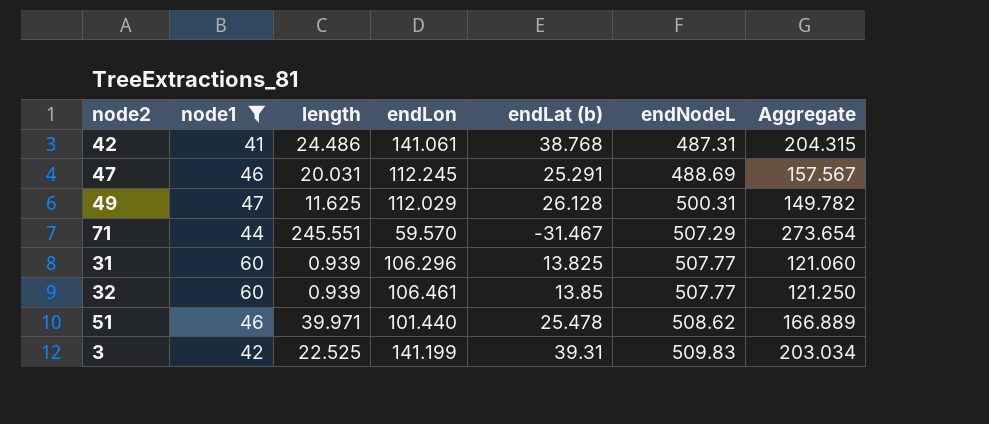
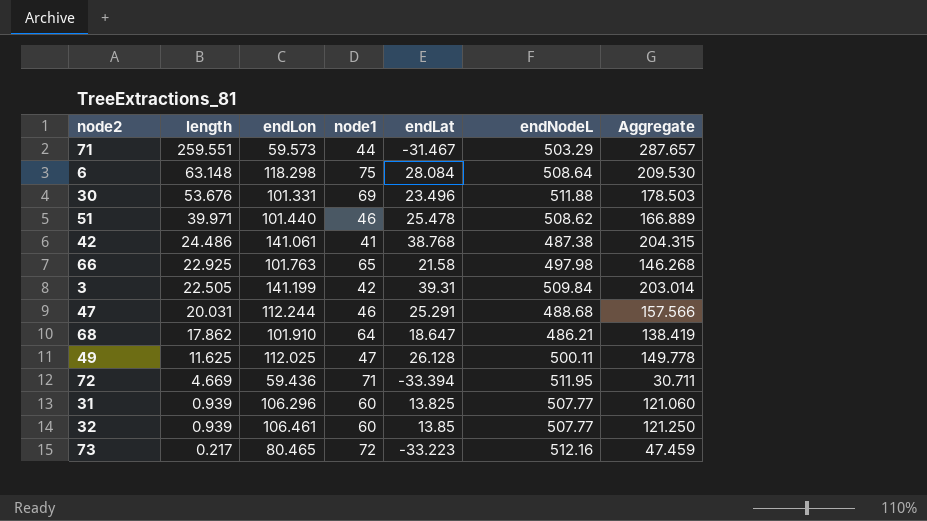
filter: node1 <= 60 -> none
row order: endNodeL ascending -> length descending
column node1 | position: 2 -> 4
column name: endLat (b) -> endLat
71 | length: 245.551 -> 259.551
71 | endLon: 59.570 -> 59.573
71 | endNodeL: 507.29 -> 503.29
71 | Aggregate: 273.654 -> 287.657
42 | endNodeL: 487.31 -> 487.38
3 | length: 22.525 -> 22.505
3 | endNodeL: 509.83 -> 509.84
3 | Aggregate: 203.034 -> 203.014
47 | endLon: 112.245 -> 112.244
47 | endNodeL: 488.69 -> 488.68
47 | Aggregate: 157.567 -> 157.566
49 | endLon: 112.029 -> 112.025
49 | endNodeL: 500.31 -> 500.11
49 | Aggregate: 149.782 -> 149.778

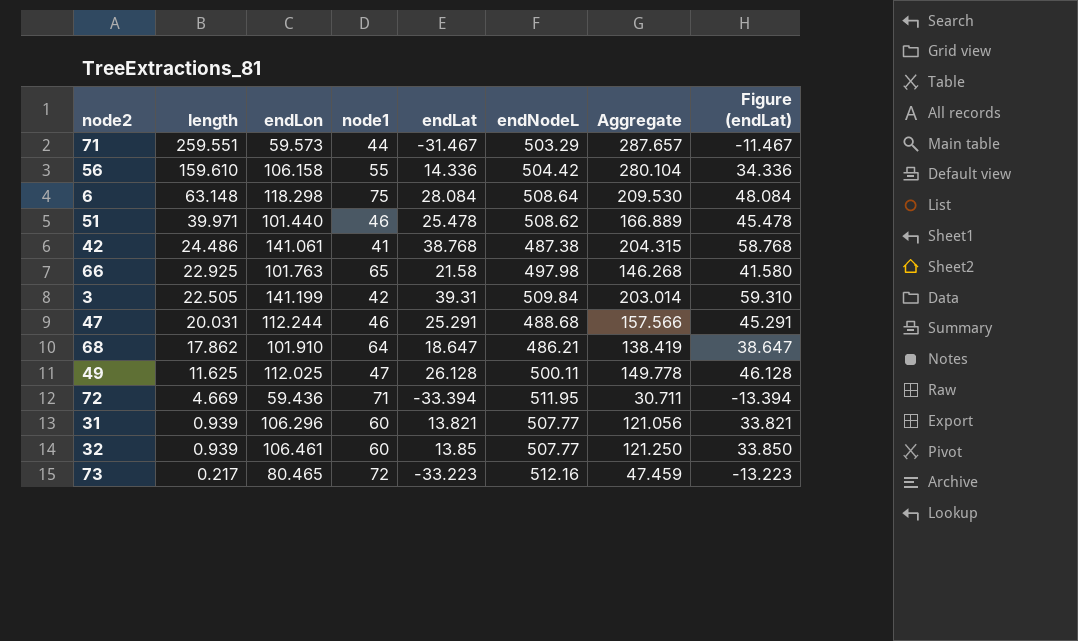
column Figure (endLat) | formula: none -> [endLat] + 20
row 30: 53.676 | 101.331 | 69 | 23.496 | 511.88 | 178.503 -> none
row 56: none -> 159.610 | 106.158 | 55 | 14.336 | 504.42 | 280.104 | 34.336
31 | endLat: 13.825 -> 13.821
31 | Aggregate: 121.060 -> 121.056

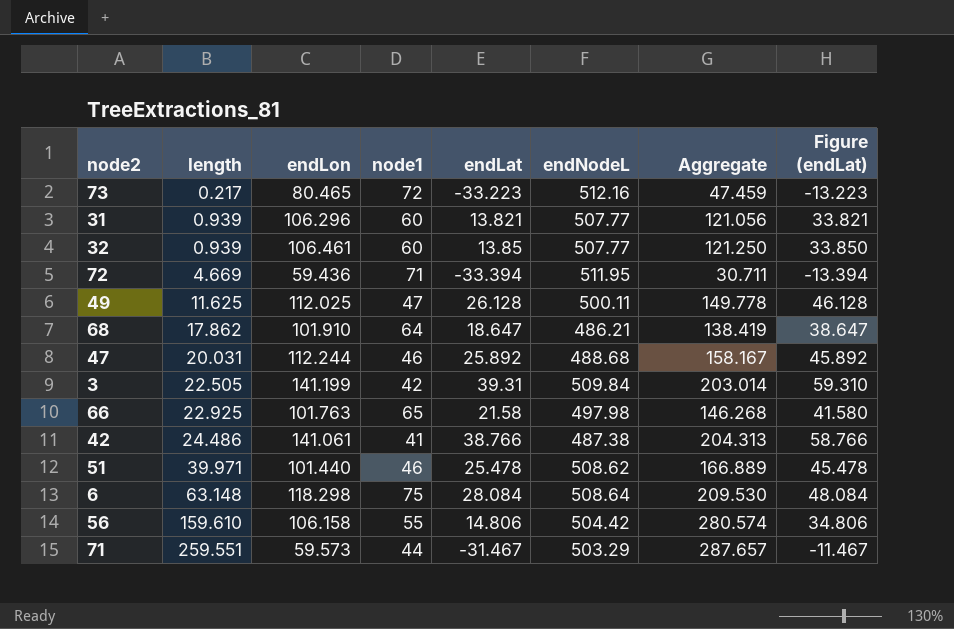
row order: length descending -> length ascending
47 | endLat: 25.291 -> 25.892
47 | Aggregate: 157.566 -> 158.167
47 | Figure (endLat): 45.291 -> 45.892
42 | endLat: 38.768 -> 38.766
42 | Aggregate: 204.315 -> 204.313
42 | Figure (endLat): 58.768 -> 58.766
56 | endLat: 14.336 -> 14.806
56 | Aggregate: 280.104 -> 280.574
56 | Figure (endLat): 34.336 -> 34.806

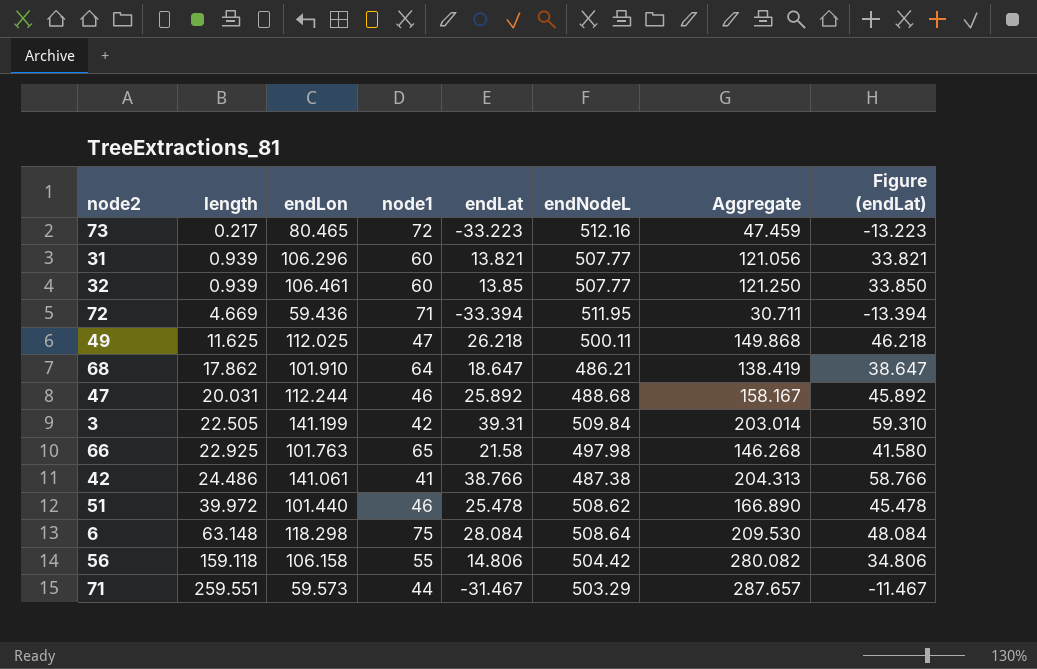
49 | endLat: 26.128 -> 26.218
49 | Aggregate: 149.778 -> 149.868
49 | Figure (endLat): 46.128 -> 46.218
51 | length: 39.971 -> 39.972
51 | Aggregate: 166.889 -> 166.890
56 | length: 159.610 -> 159.118
56 | Aggregate: 280.574 -> 280.082

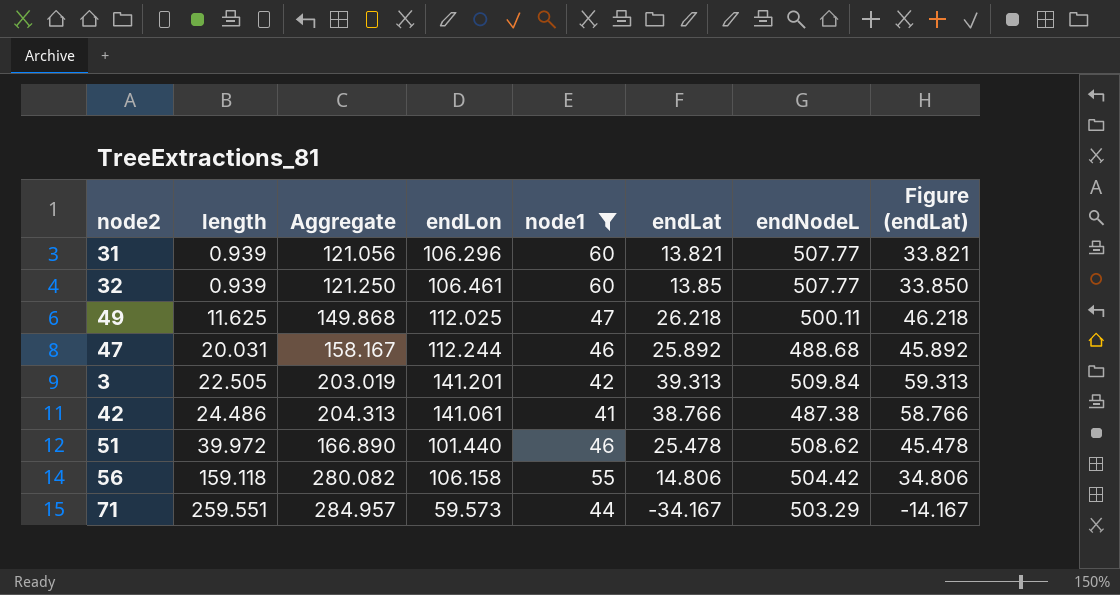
filter: none -> node1 <= 60
column Aggregate | position: 7 -> 3
3 | Aggregate: 203.014 -> 203.019
3 | endLon: 141.199 -> 141.201
3 | endLat: 39.31 -> 39.313
3 | Figure (endLat): 59.310 -> 59.313
71 | Aggregate: 287.657 -> 284.957
71 | endLat: -31.467 -> -34.167
71 | Figure (endLat): -11.467 -> -14.167

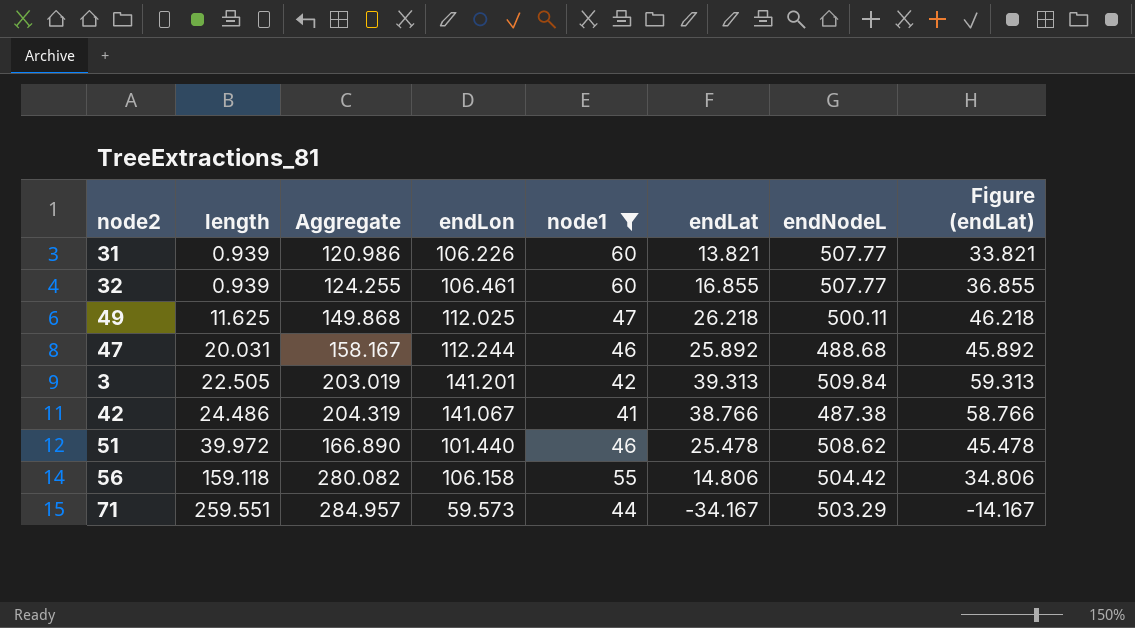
31 | Aggregate: 121.056 -> 120.986
31 | endLon: 106.296 -> 106.226
32 | Aggregate: 121.250 -> 124.255
32 | endLat: 13.85 -> 16.855
32 | Figure (endLat): 33.850 -> 36.855
42 | Aggregate: 204.313 -> 204.319
42 | endLon: 141.061 -> 141.067

